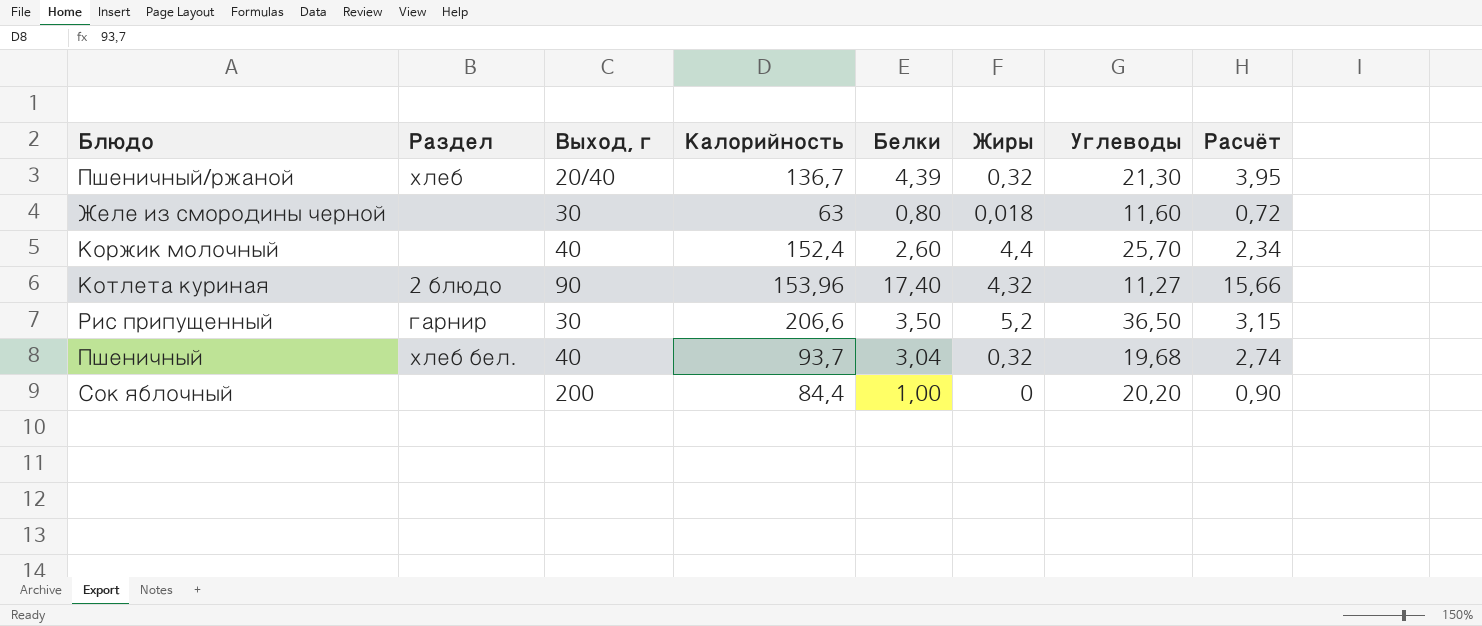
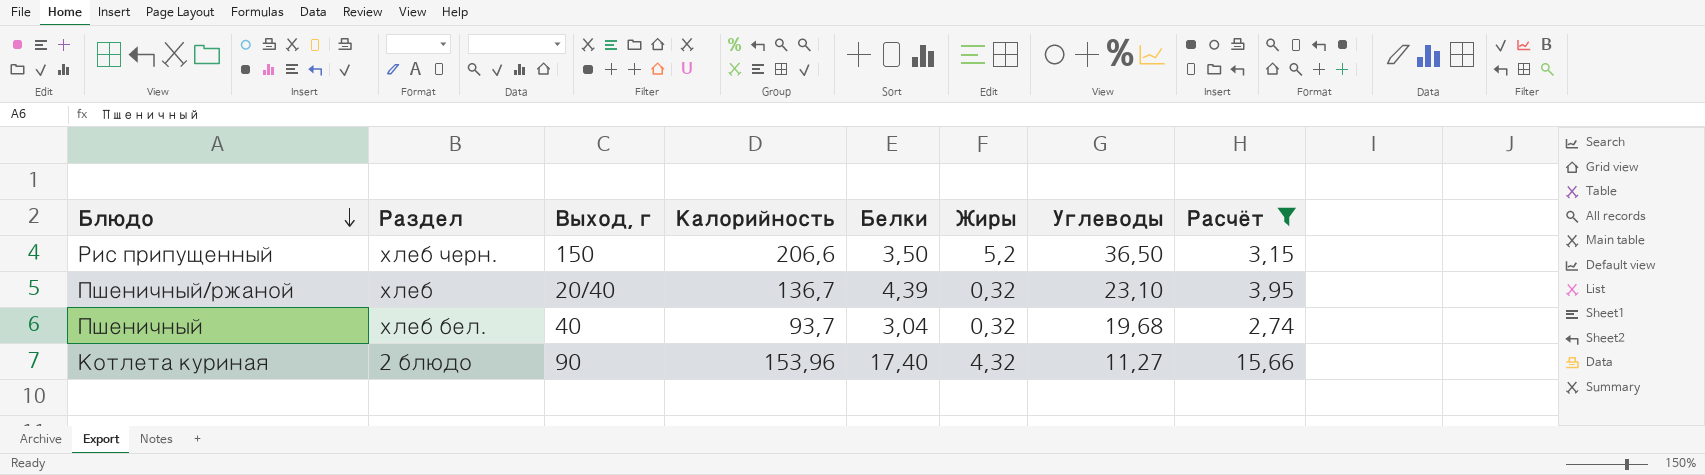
filter: none -> Расчёт >= 2,74
row order: none -> Блюдо descending
Рис припущенный | Раздел: гарнир -> хлеб черн.
Рис припущенный | Выход, г: 30 -> 150
Пшеничный/ржаной | Углеводы: 21,30 -> 23,10

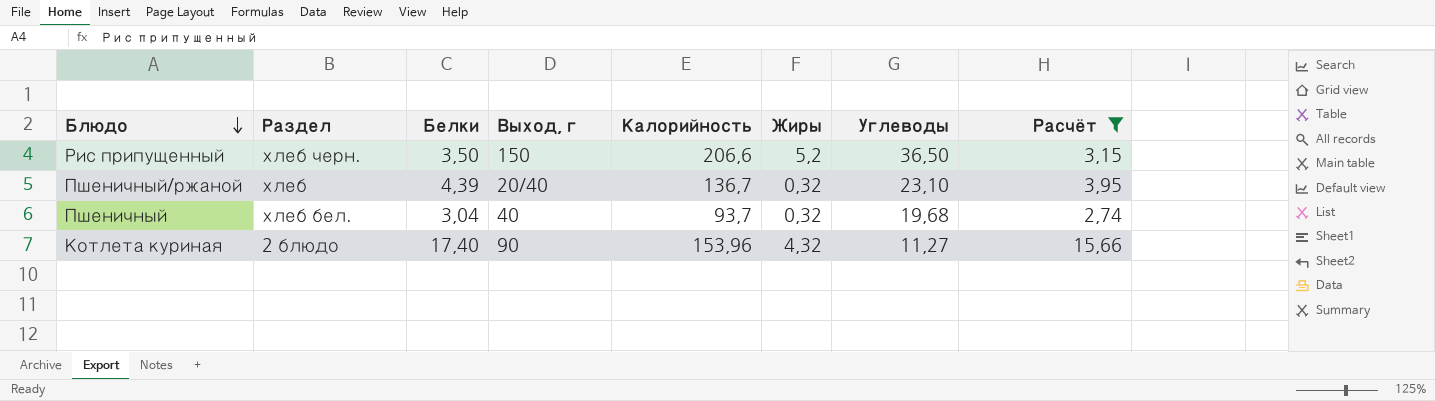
column Белки | position: 5 -> 3

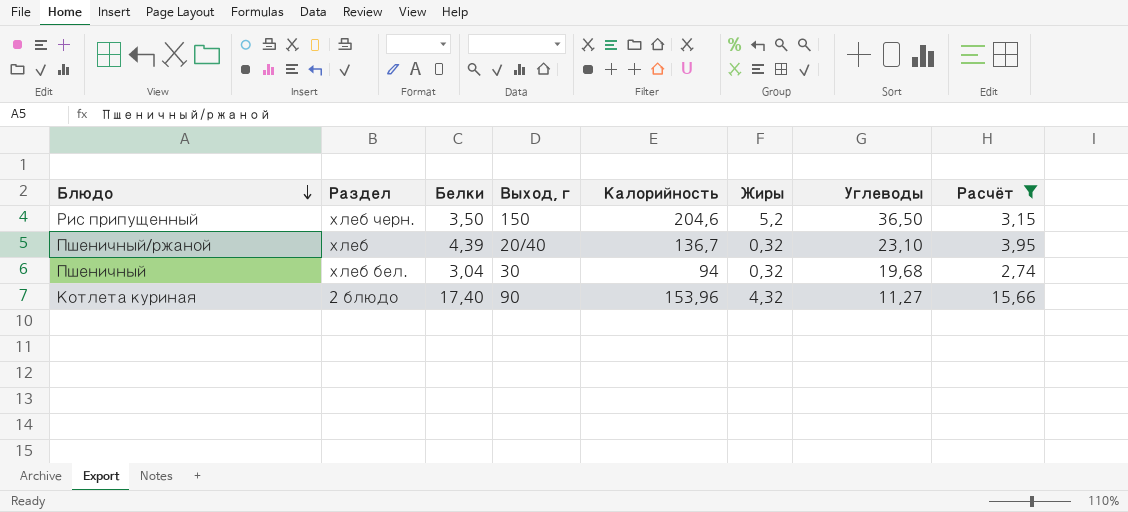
Рис припущенный | Калорийность: 206,6 -> 204,6
Пшеничный | Выход, г: 40 -> 30
Пшеничный | Калорийность: 93,7 -> 94

